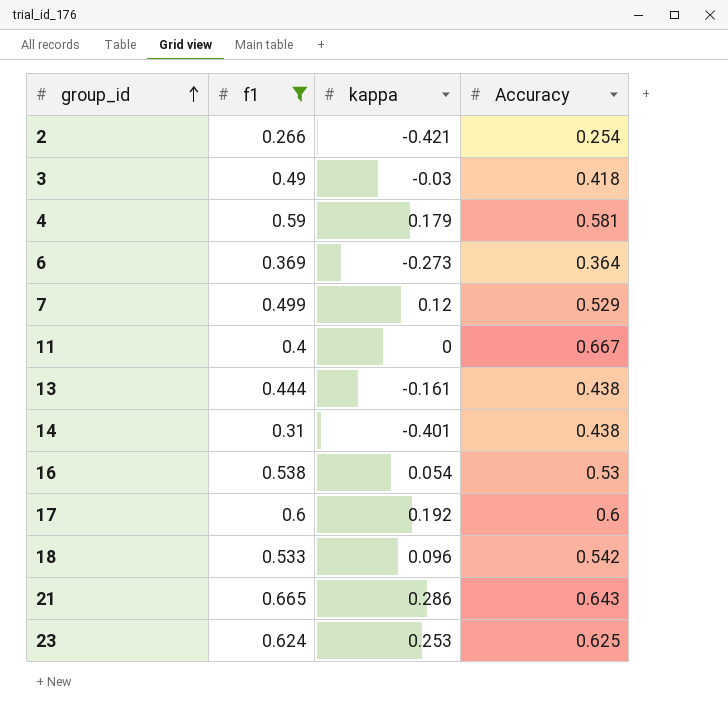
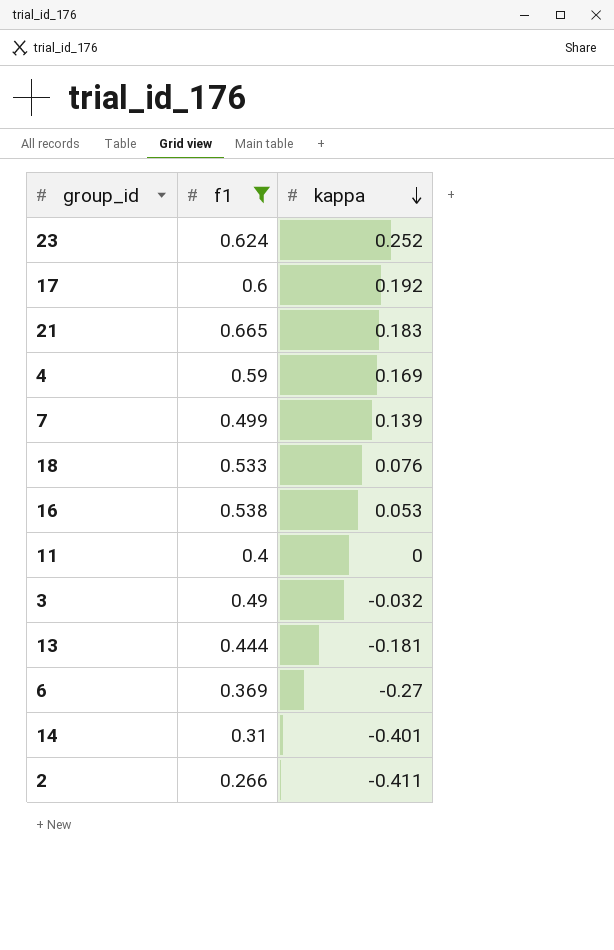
row order: group_id ascending -> kappa descending
column Accuracy | position: 4 -> none
23 | kappa: 0.253 -> 0.252
21 | kappa: 0.286 -> 0.183
4 | kappa: 0.179 -> 0.169
7 | kappa: 0.12 -> 0.139
18 | kappa: 0.096 -> 0.076
16 | kappa: 0.054 -> 0.053
3 | kappa: -0.03 -> -0.032
13 | kappa: -0.161 -> -0.181
6 | kappa: -0.273 -> -0.27
2 | kappa: -0.421 -> -0.411

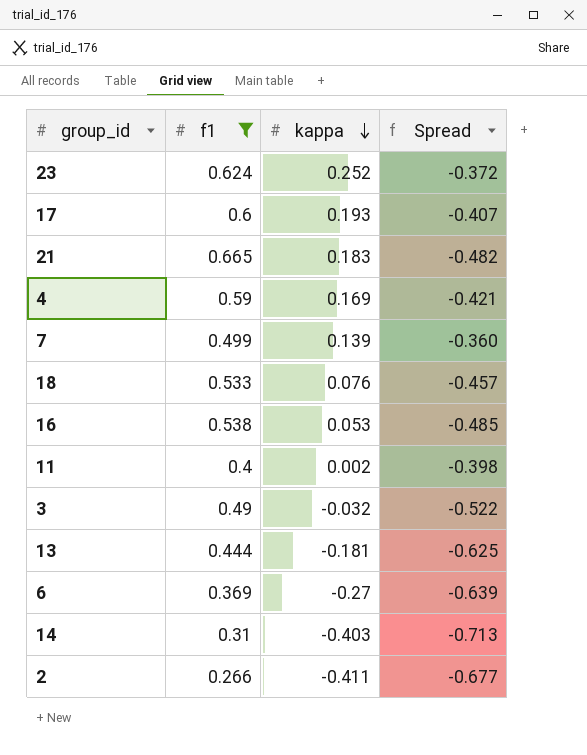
column Spread | formula: none -> [kappa] - [f1]
17 | kappa: 0.192 -> 0.193
11 | kappa: 0 -> 0.002
14 | kappa: -0.401 -> -0.403

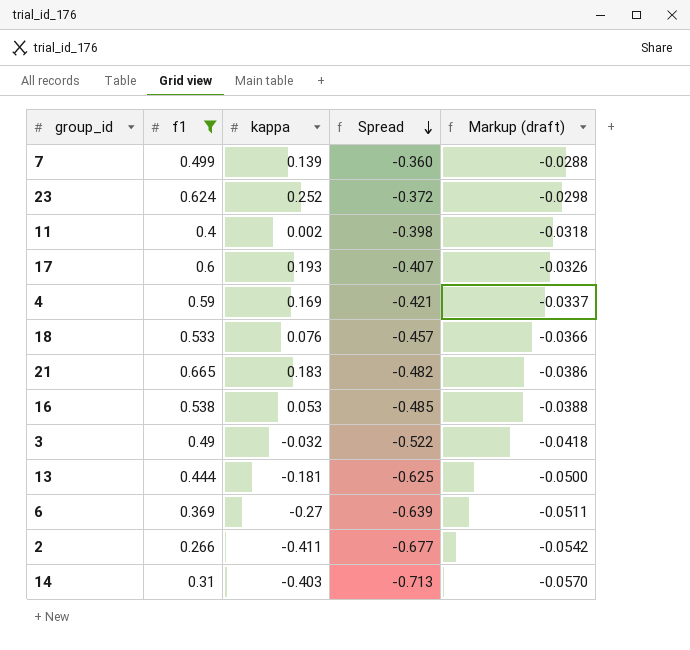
row order: kappa descending -> Spread descending
column Markup (draft) | formula: none -> [Spread] * 0.08

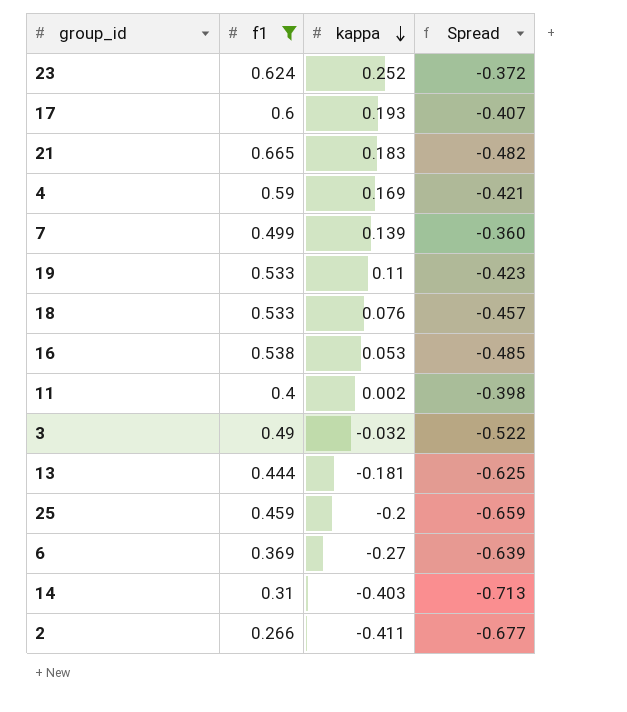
row order: Spread descending -> kappa descending
column Markup (draft) | formula: [Spread] * 0.08 -> none
row 19: none -> 0.533 | 0.11 | -0.423
row 25: none -> 0.459 | -0.2 | -0.659

